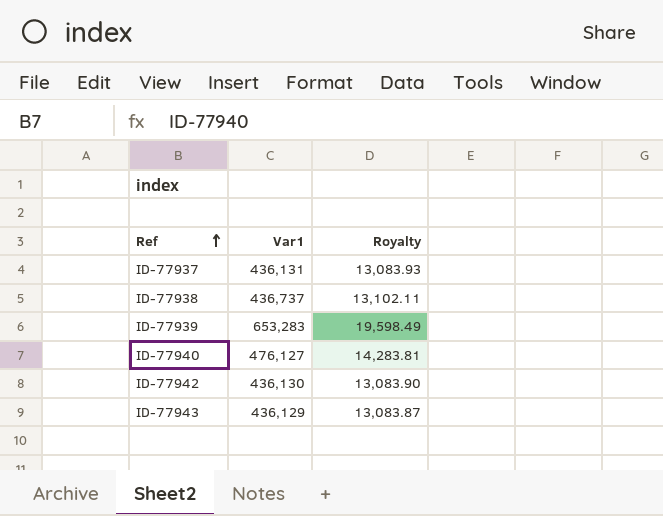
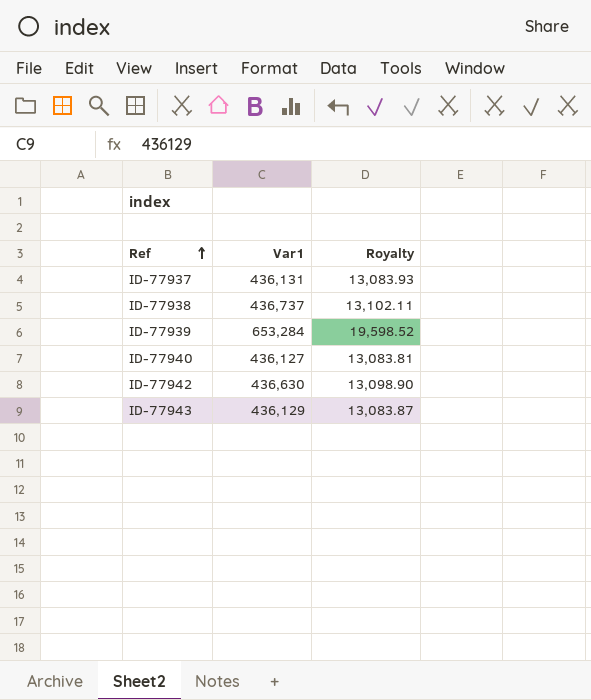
ID-77939 | Var1: 653,283 -> 653,284
ID-77939 | Royalty: 19,598.49 -> 19,598.52
ID-77940 | Var1: 476,127 -> 436,127
ID-77940 | Royalty: 14,283.81 -> 13,083.81
ID-77942 | Var1: 436,130 -> 436,630
ID-77942 | Royalty: 13,083.90 -> 13,098.90

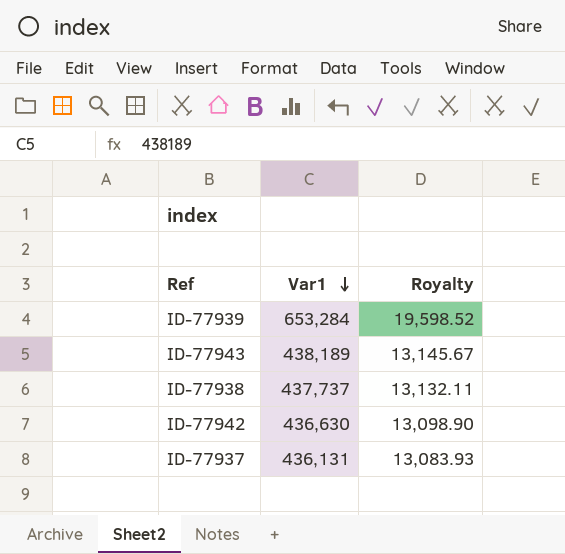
row order: Ref ascending -> Var1 descending
row ID-77940: 436,127 | 13,083.81 -> none
ID-77943 | Var1: 436,129 -> 438,189
ID-77943 | Royalty: 13,083.87 -> 13,145.67
ID-77938 | Var1: 436,737 -> 437,737
ID-77938 | Royalty: 13,102.11 -> 13,132.11

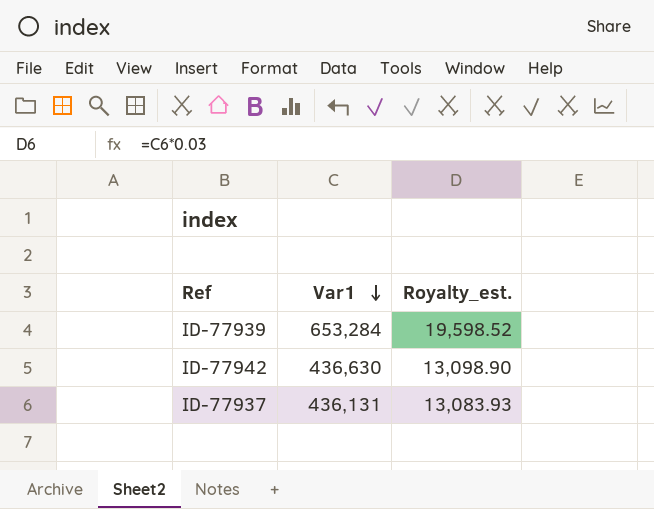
column name: Royalty -> Royalty_est.
row ID-77943: 438,189 | 13,145.67 -> none
row ID-77938: 437,737 | 13,132.11 -> none

